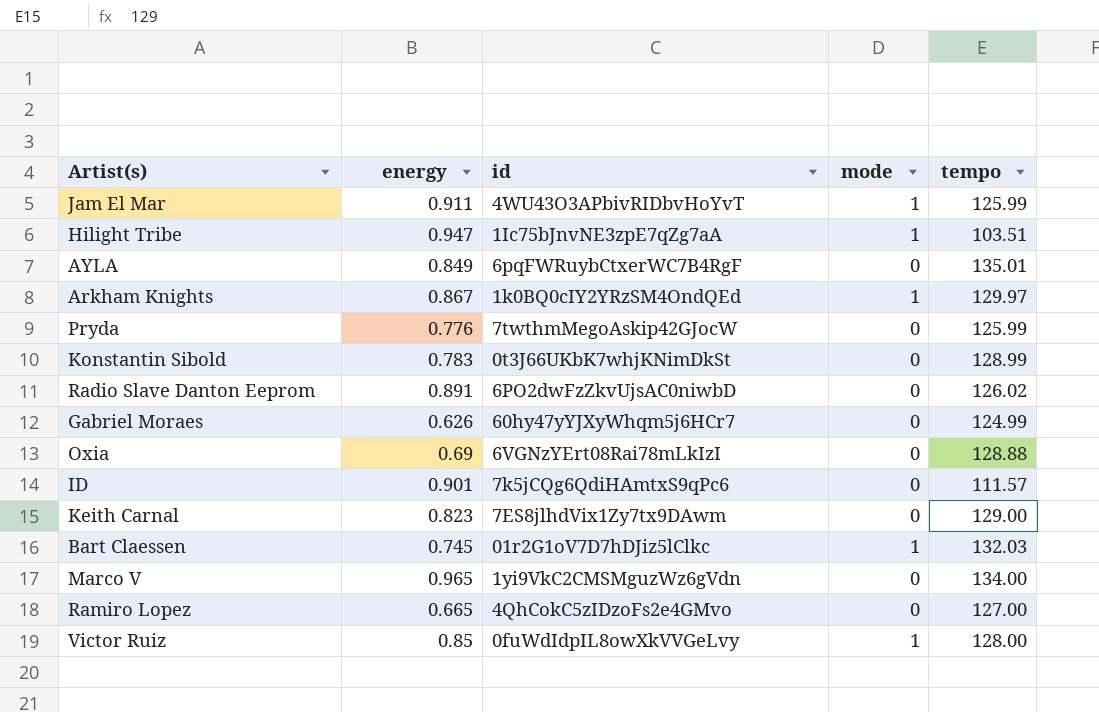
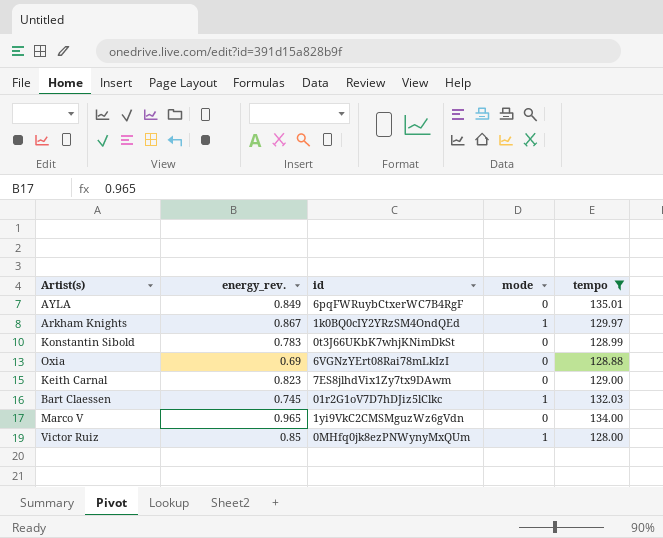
filter: none -> tempo >= 128.00
column name: energy -> energy_rev.
Victor Ruiz | id: 0fuWdIdpIL8owXkVVGeLvy -> 0MHfq0jk8ezPNWynyMxQUm

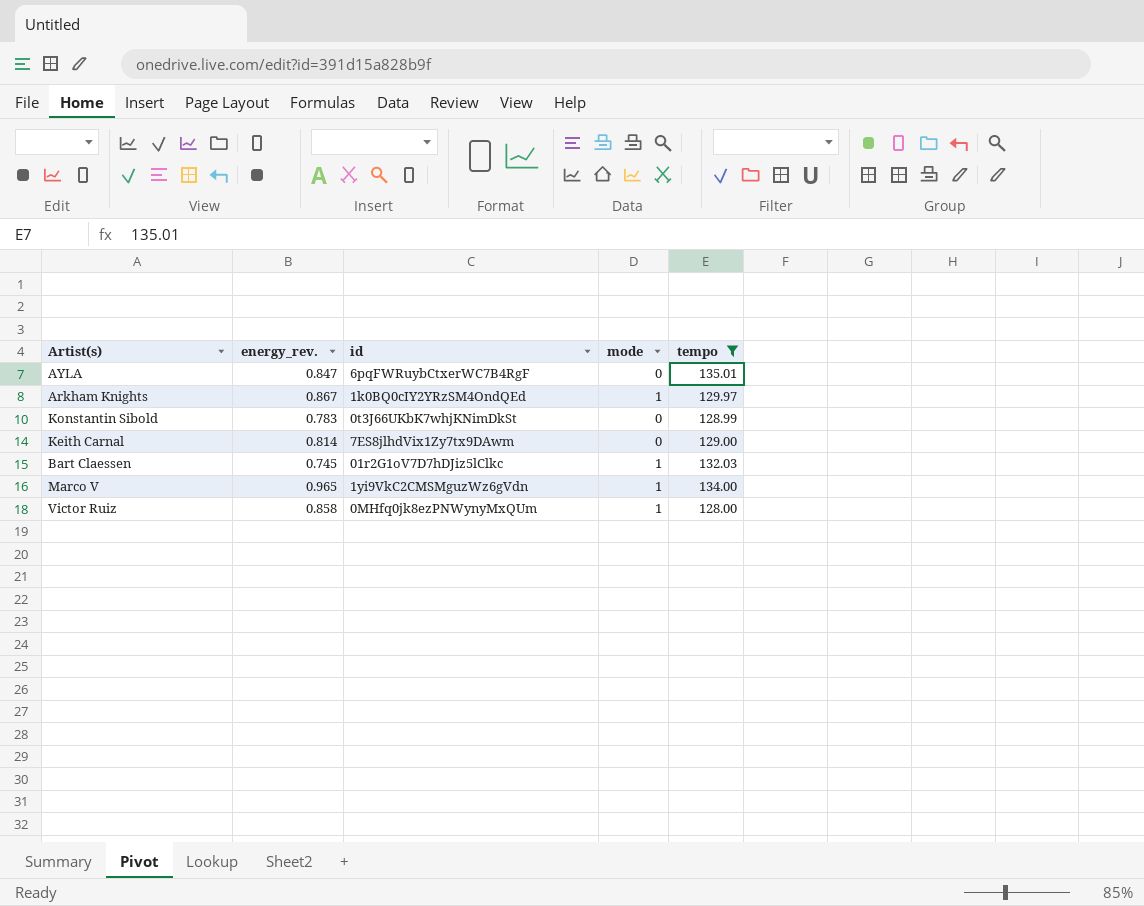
row Oxia: 0.69 | 6VGNzYErt08Rai78mLkIzI | 0 | 128.88 -> none
AYLA | energy_rev.: 0.849 -> 0.847
Keith Carnal | energy_rev.: 0.823 -> 0.814
Marco V | mode: 0 -> 1
Victor Ruiz | energy_rev.: 0.85 -> 0.858

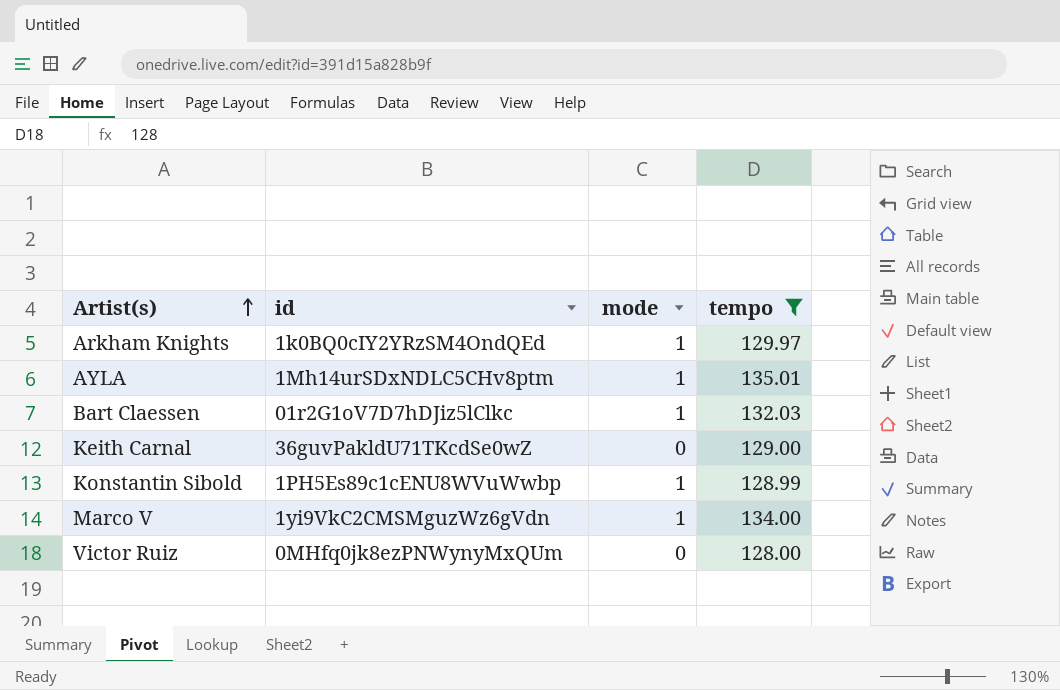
row order: none -> Artist(s) ascending
column energy_rev. | position: 2 -> none
AYLA | id: 6pqFWRuybCtxerWC7B4RgF -> 1Mh14urSDxNDLC5CHv8ptm
AYLA | mode: 0 -> 1
Keith Carnal | id: 7ES8jlhdVix1Zy7tx9DAwm -> 36guvPakldU71TKcdSe0wZ
Konstantin Sibold | id: 0t3J66UKbK7whjKNimDkSt -> 1PH5Es89c1cENU8WVuWwbp
Konstantin Sibold | mode: 0 -> 1
Victor Ruiz | mode: 1 -> 0

